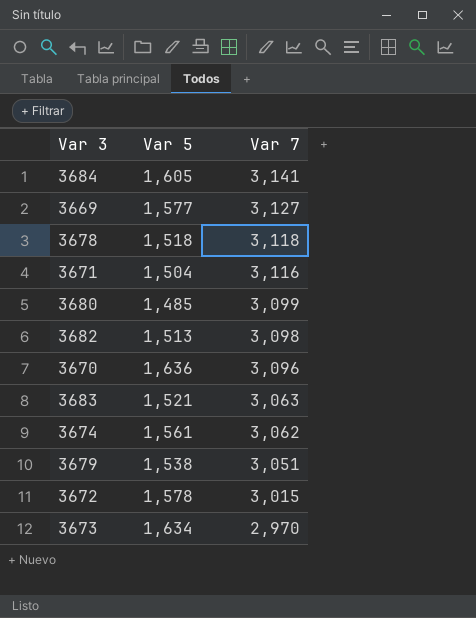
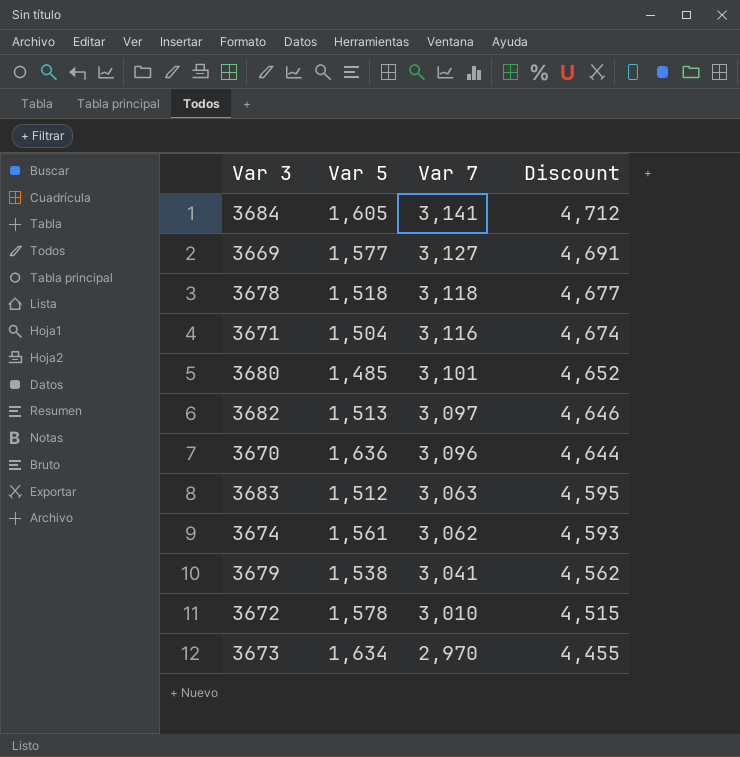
column Discount | formula: none -> [Var 7] * 1.5
3680 | Var 7: 3,099 -> 3,101
3682 | Var 7: 3,098 -> 3,097
3683 | Var 5: 1,521 -> 1,512
3679 | Var 7: 3,051 -> 3,041
3672 | Var 7: 3,015 -> 3,010

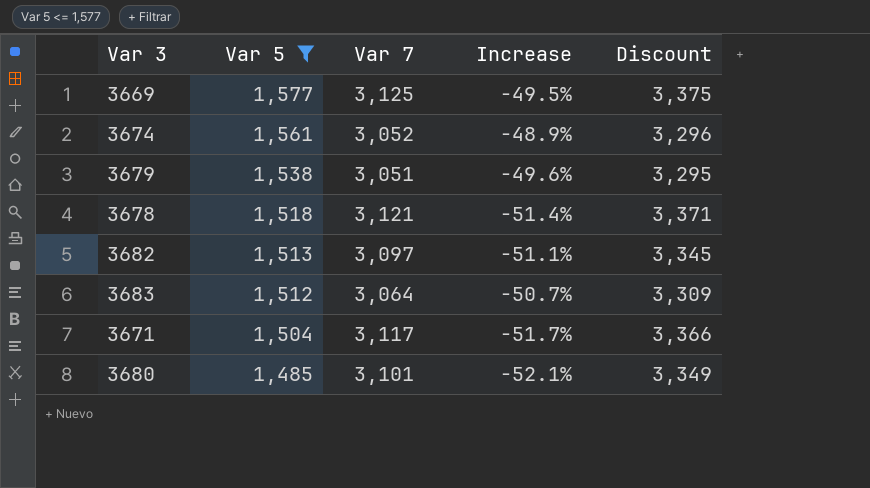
filter: none -> Var 5 <= 1,577
row order: Var 7 descending -> Var 5 descending
column Increase | formula: none -> ([Var 5] - [Var 7]) / [Var 7]
column Discount | formula: [Var 7] * 1.5 -> [Var 7] * 1.08
3669 | Var 7: 3,127 -> 3,125
3674 | Var 7: 3,062 -> 3,052
3679 | Var 7: 3,041 -> 3,051
3678 | Var 7: 3,118 -> 3,121
3683 | Var 7: 3,063 -> 3,064
3671 | Var 7: 3,116 -> 3,117

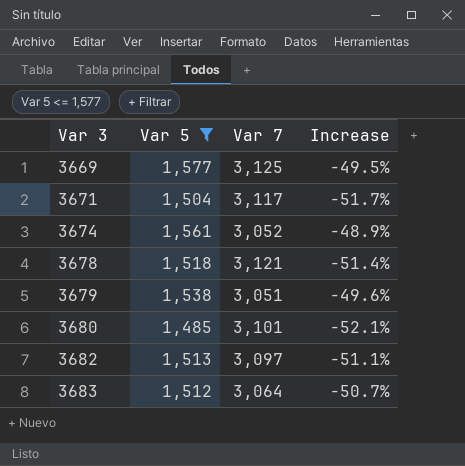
row order: Var 5 descending -> Var 3 ascending
column Discount | formula: [Var 7] * 1.08 -> none

